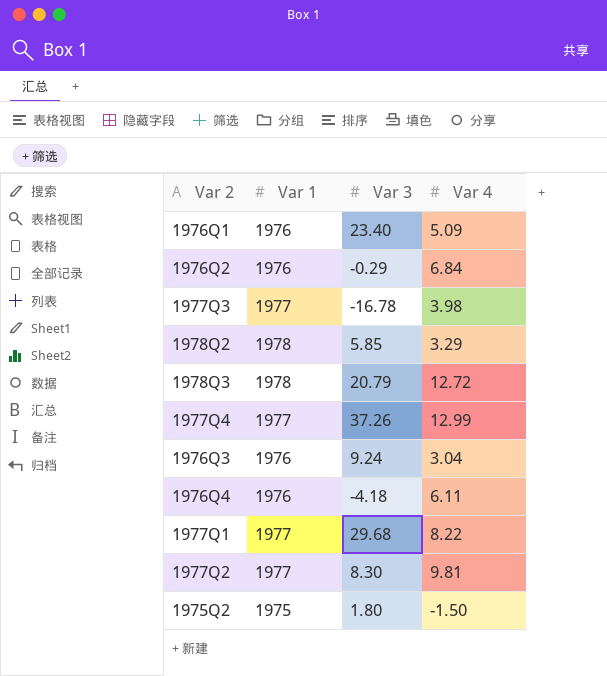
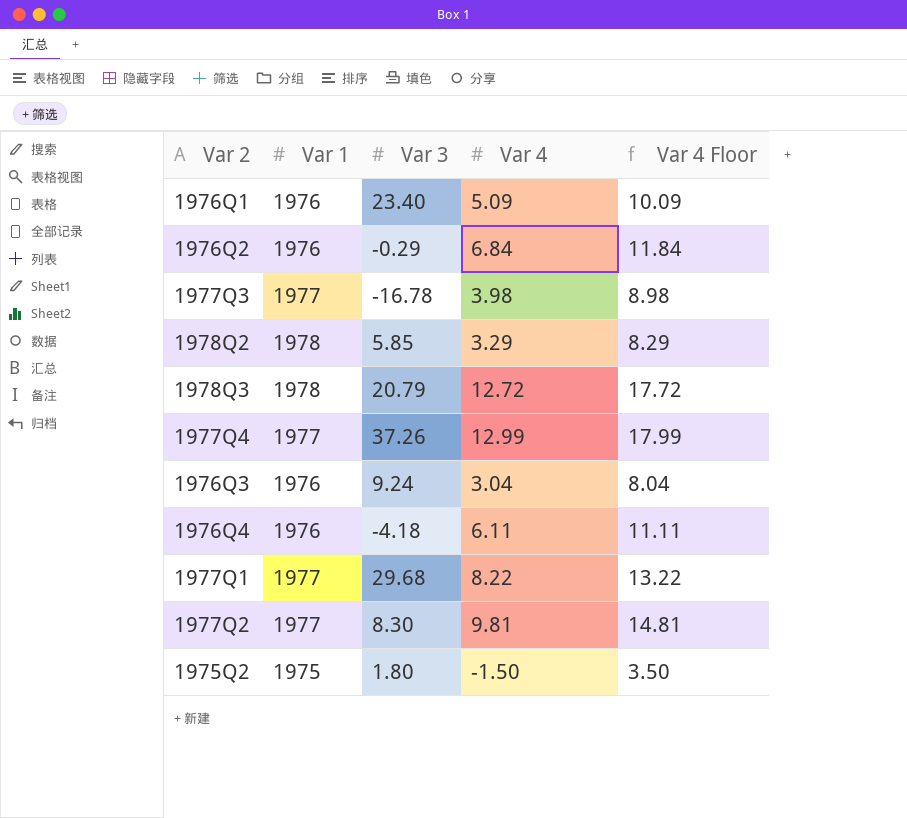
column Var 4 Floor | formula: none -> [Var 4] + 5

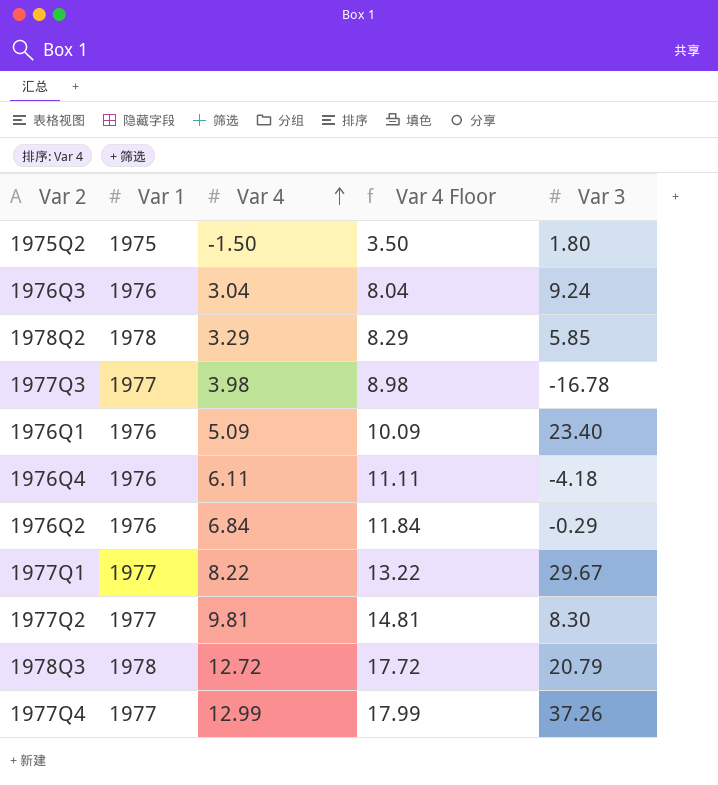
row order: none -> Var 4 ascending
column Var 3 | position: 3 -> 5
1977Q1 | Var 3: 29.68 -> 29.67

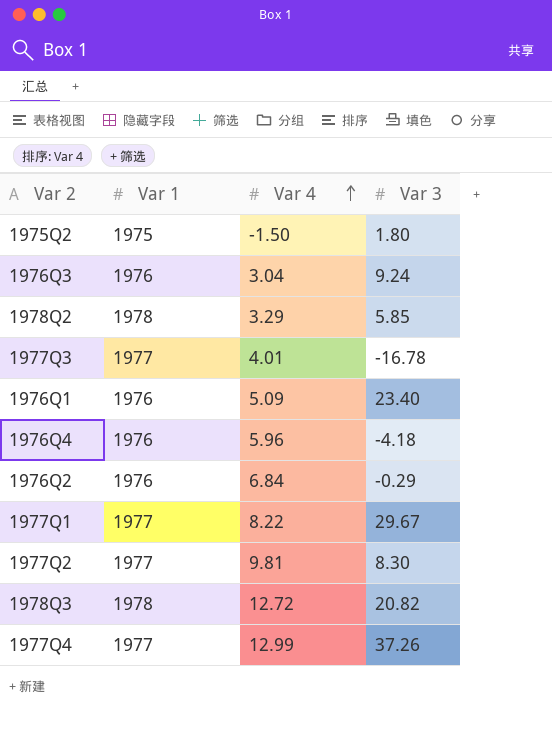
column Var 4 Floor | formula: [Var 4] + 5 -> none
1977Q3 | Var 4: 3.98 -> 4.01
1976Q4 | Var 4: 6.11 -> 5.96
1978Q3 | Var 3: 20.79 -> 20.82

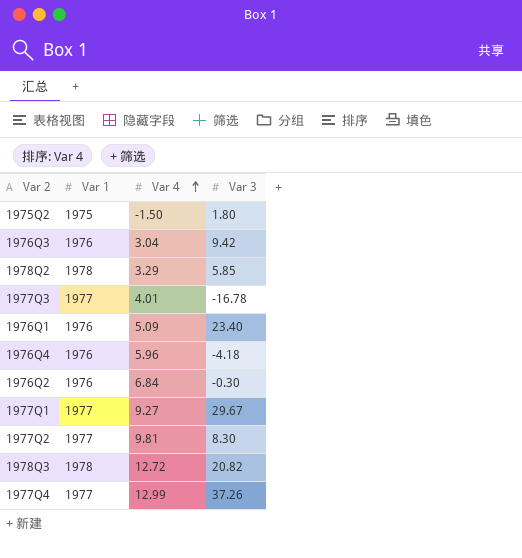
1976Q3 | Var 3: 9.24 -> 9.42
1976Q2 | Var 3: -0.29 -> -0.30
1977Q1 | Var 4: 8.22 -> 9.27

